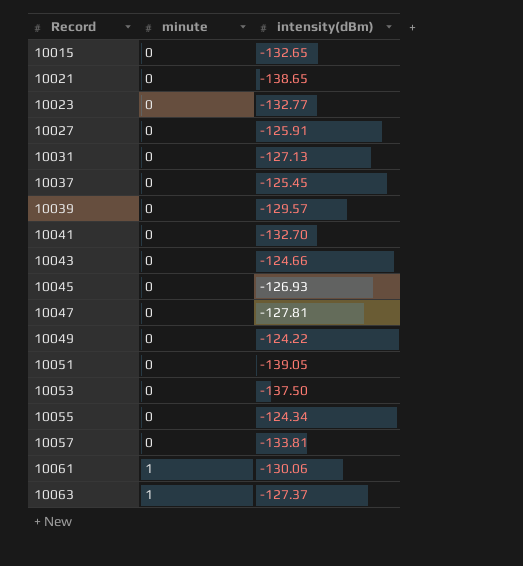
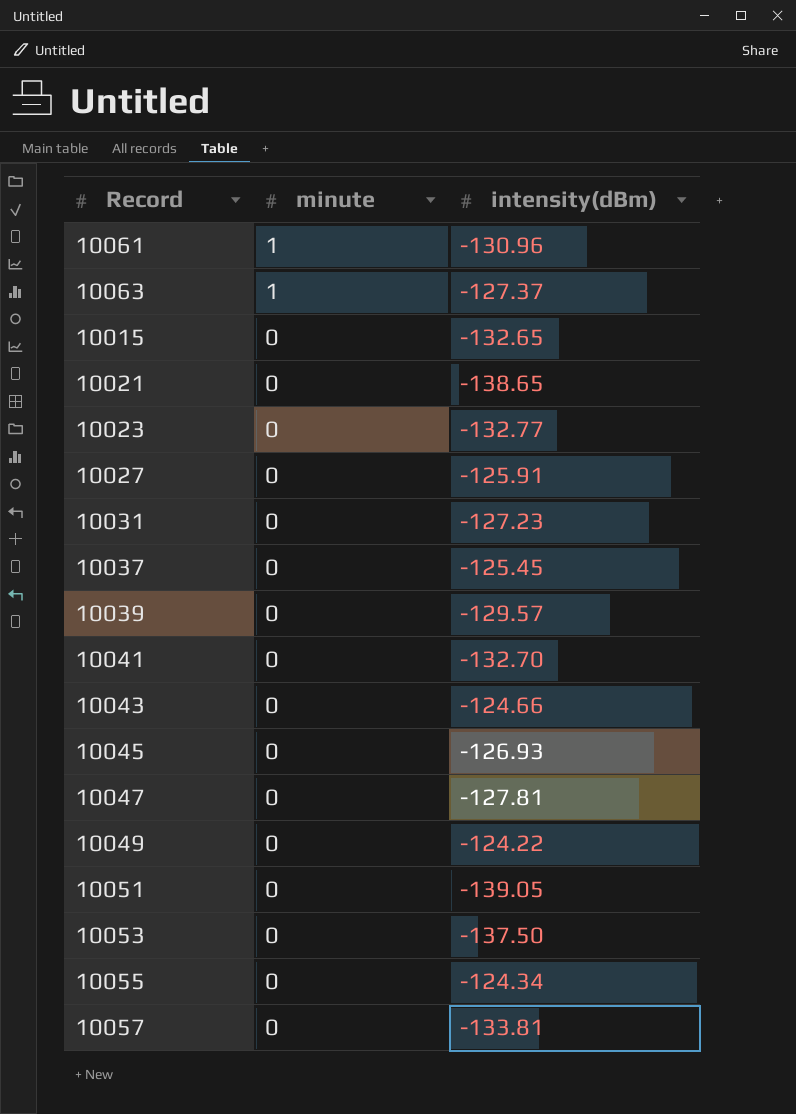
row order: Record ascending -> minute descending
10061 | intensity(dBm): -130.06 -> -130.96
10031 | intensity(dBm): -127.13 -> -127.23

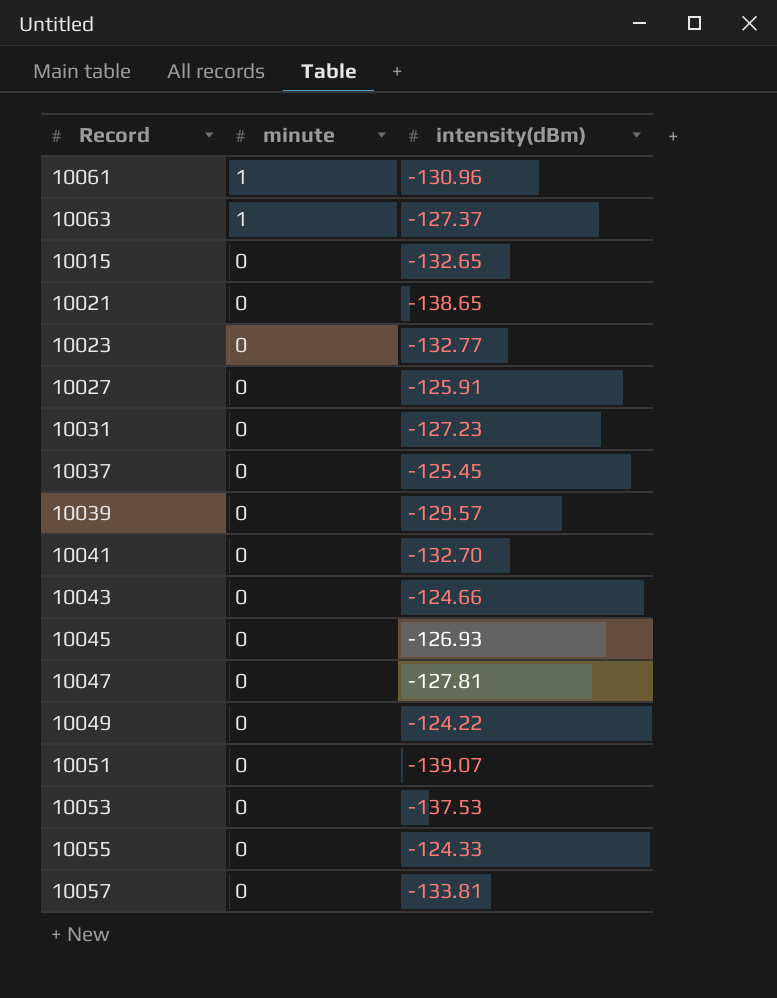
10051 | intensity(dBm): -139.05 -> -139.07
10053 | intensity(dBm): -137.50 -> -137.53
10055 | intensity(dBm): -124.34 -> -124.33

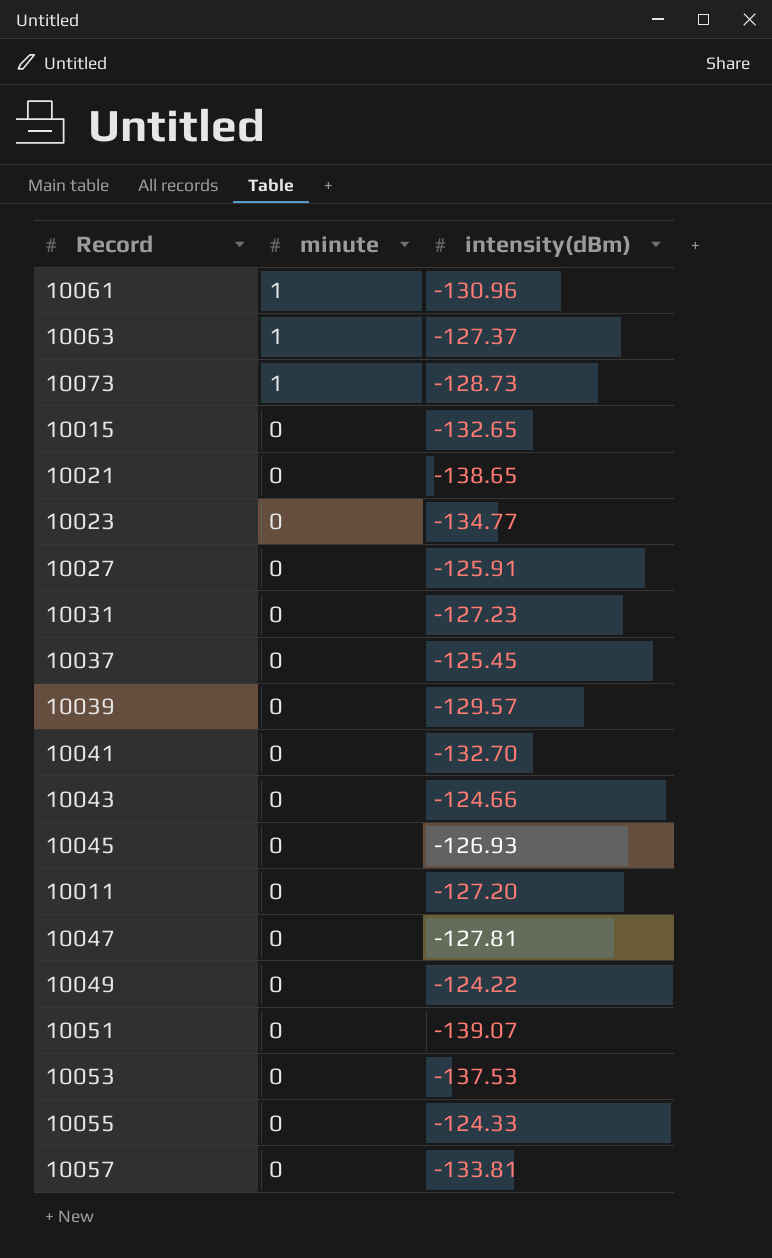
row 10073: none -> 1 | -128.73
10023 | intensity(dBm): -132.77 -> -134.77
row 10011: none -> 0 | -127.20

